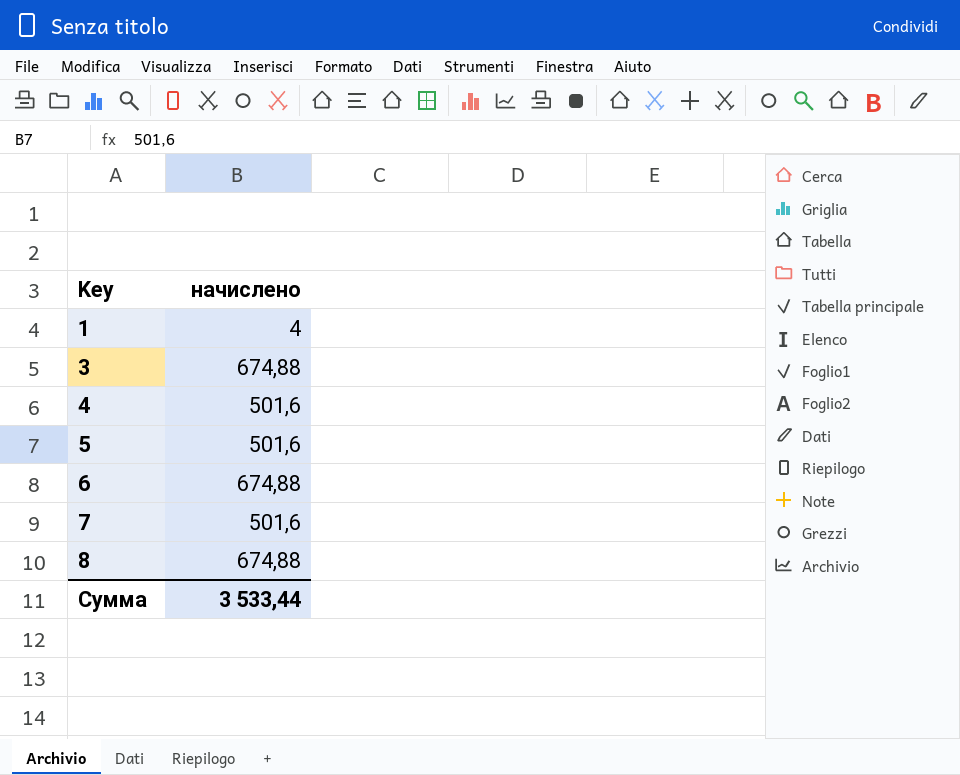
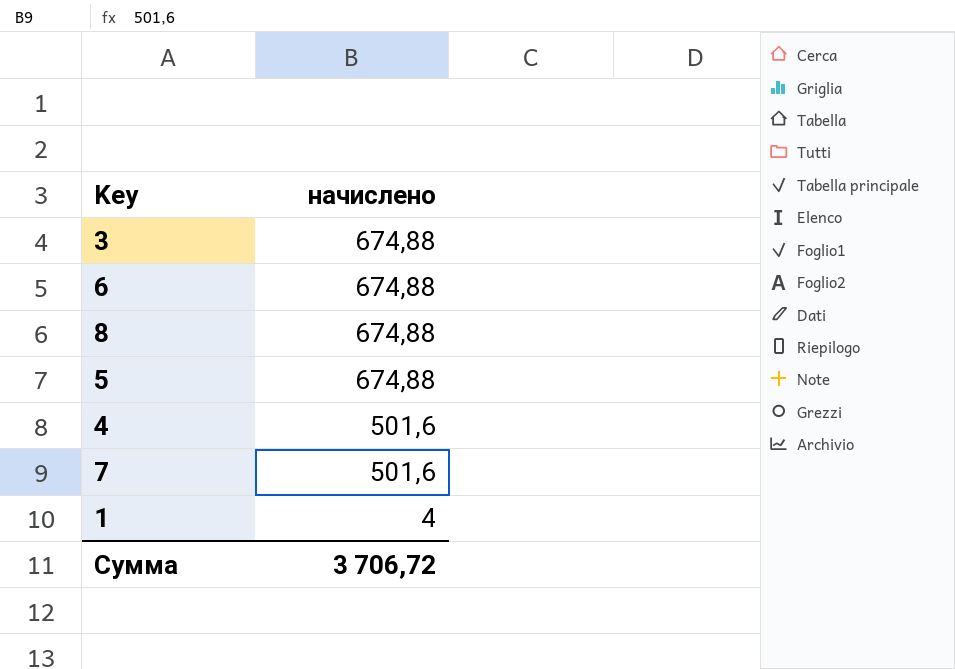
row order: Key ascending -> начислено descending
5 | начислено: 501,6 -> 674,88
Сумма | начислено: 3 533,44 -> 3 706,72

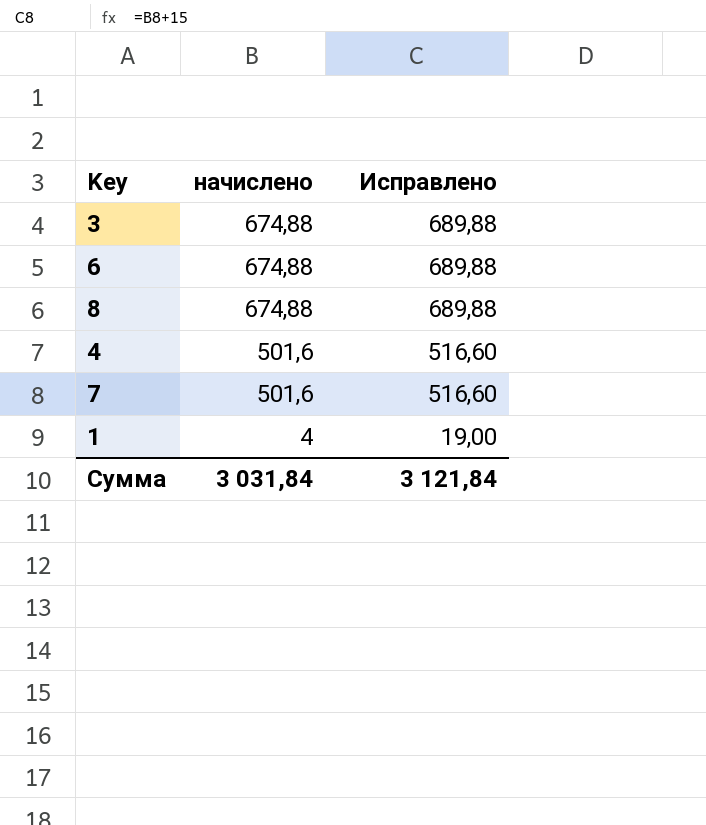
column Исправлено | formula: none -> [начислено] + 15
row 5: 674,88 -> none
Сумма | начислено: 3 706,72 -> 3 031,84

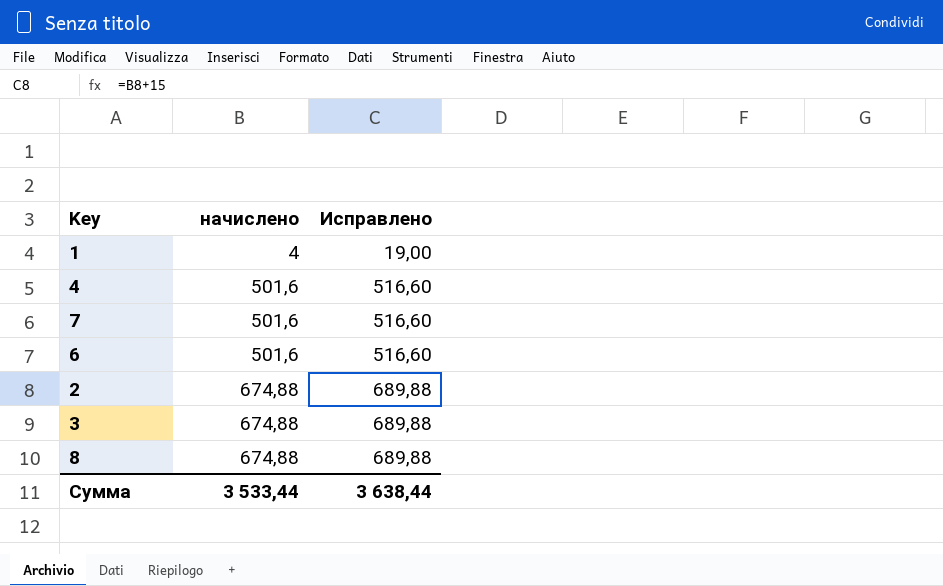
row order: начислено descending -> начислено ascending
6 | начислено: 674,88 -> 501,6
6 | Исправлено: 689,88 -> 516,60
row 2: none -> 674,88 | 689,88
Сумма | начислено: 3 031,84 -> 3 533,44
Сумма | Исправлено: 3 121,84 -> 3 638,44

